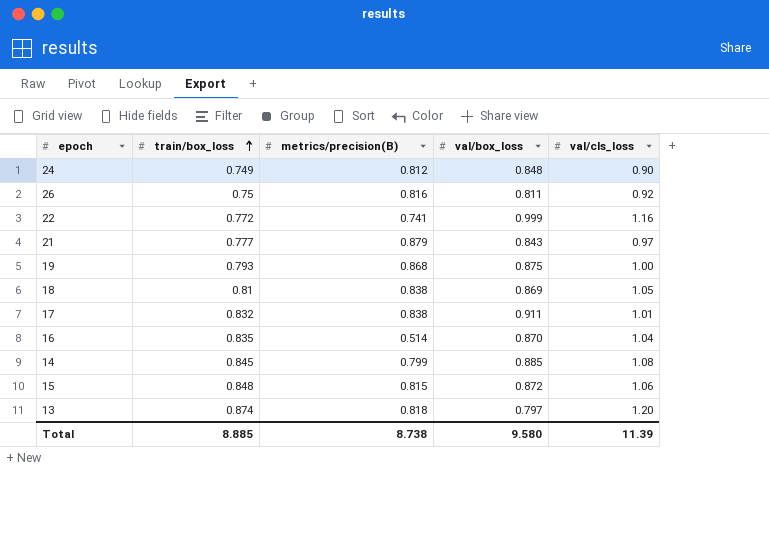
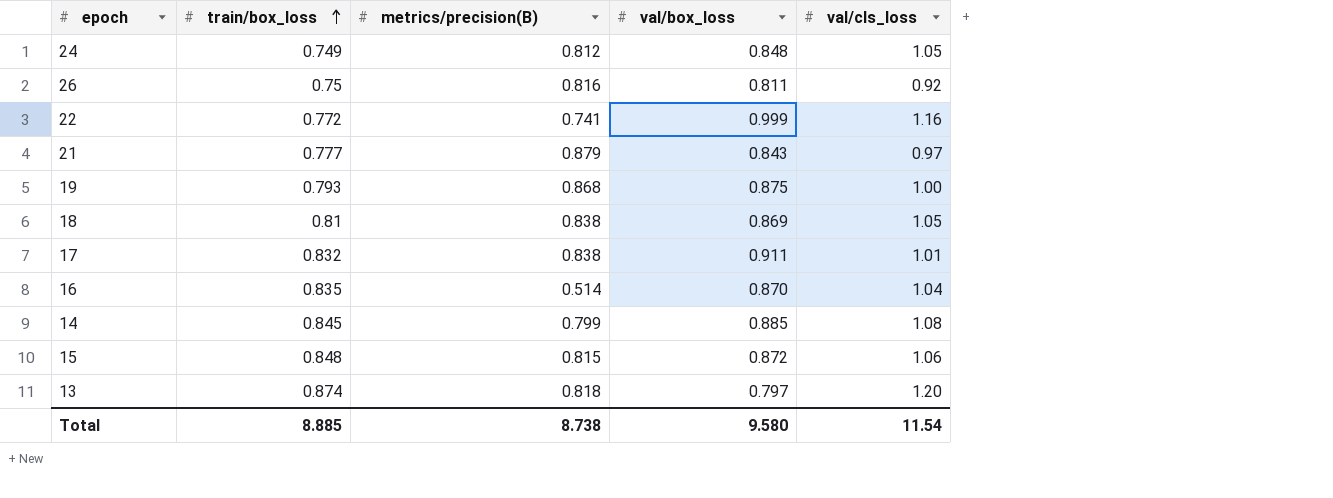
24 | val/cls_loss: 0.90 -> 1.05
Total | val/cls_loss: 11.39 -> 11.54

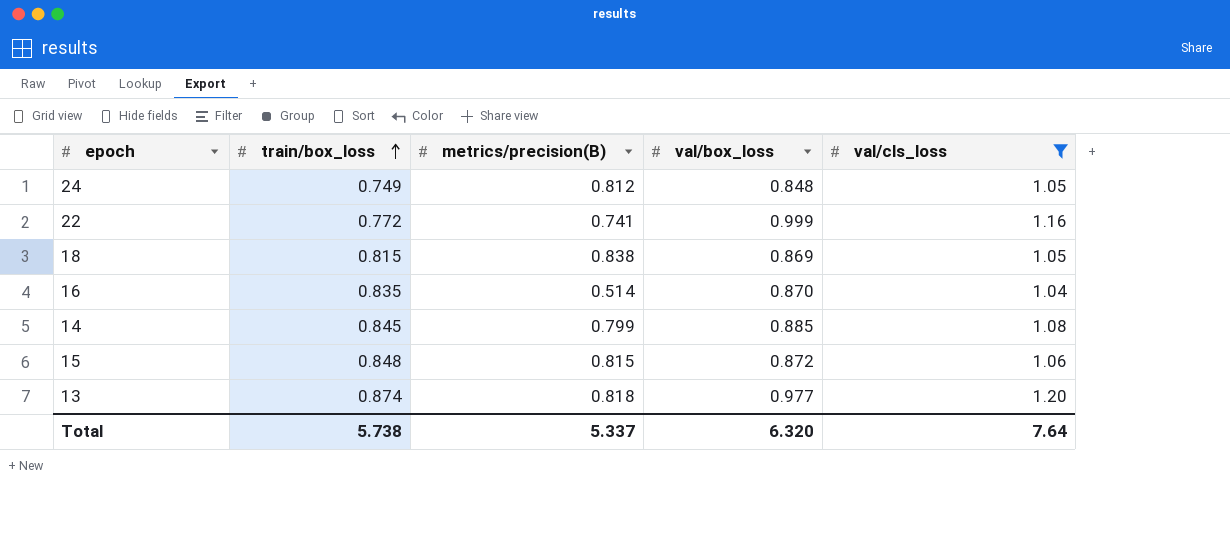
filter: none -> val/cls_loss >= 1.04
18 | train/box_loss: 0.81 -> 0.815
13 | val/box_loss: 0.797 -> 0.977
Total | train/box_loss: 8.885 -> 5.738
Total | metrics/precision(B): 8.738 -> 5.337
Total | val/box_loss: 9.580 -> 6.320
Total | val/cls_loss: 11.54 -> 7.64

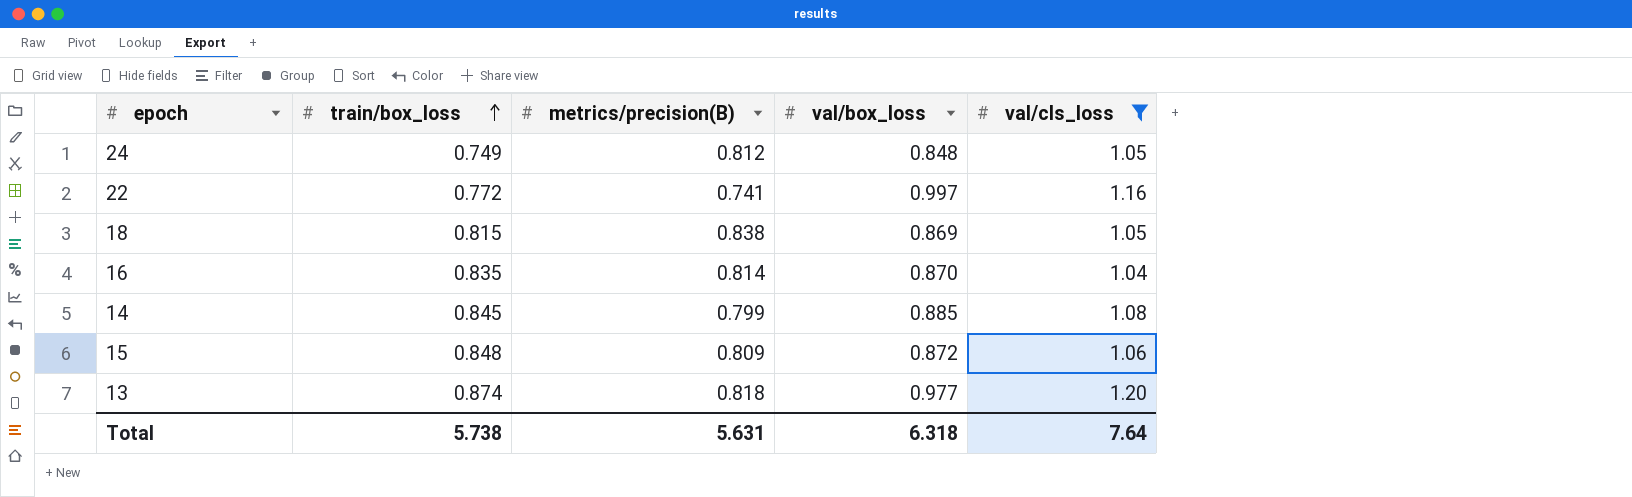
22 | val/box_loss: 0.999 -> 0.997
16 | metrics/precision(B): 0.514 -> 0.814
15 | metrics/precision(B): 0.815 -> 0.809
Total | metrics/precision(B): 5.337 -> 5.631
Total | val/box_loss: 6.320 -> 6.318

